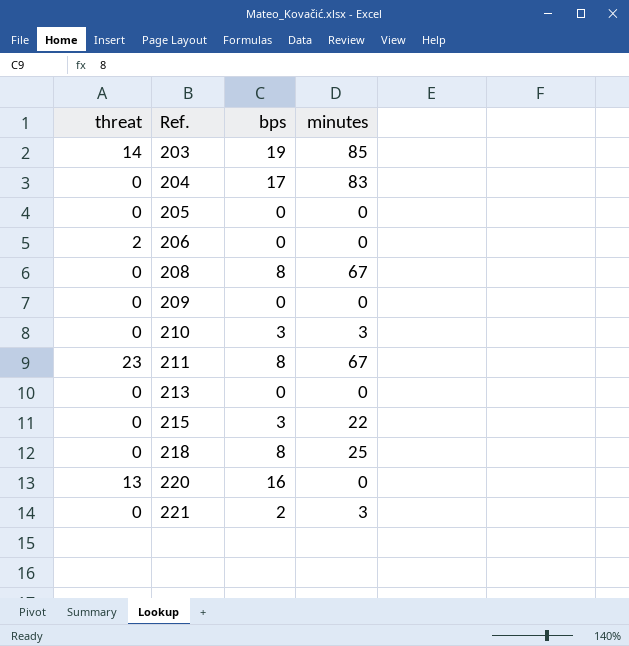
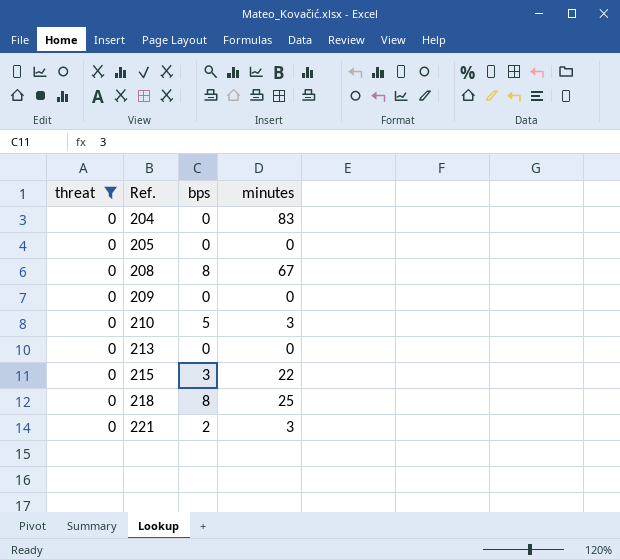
filter: none -> threat = 0
204 | bps: 17 -> 0
210 | bps: 3 -> 5

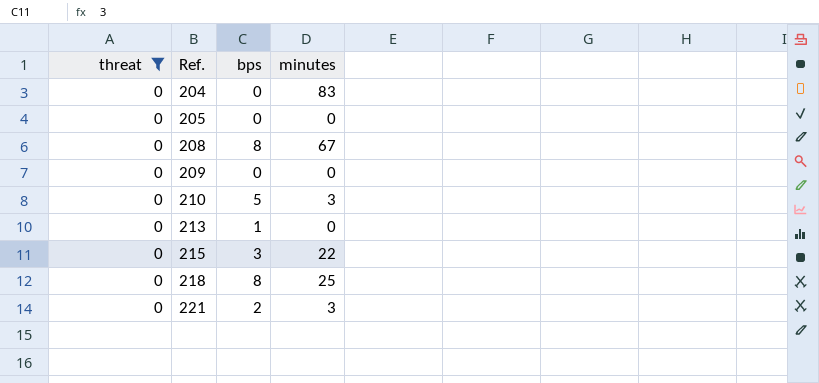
213 | bps: 0 -> 1

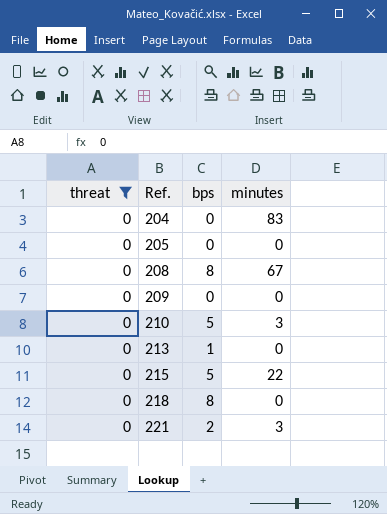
215 | bps: 3 -> 5
218 | minutes: 25 -> 0

